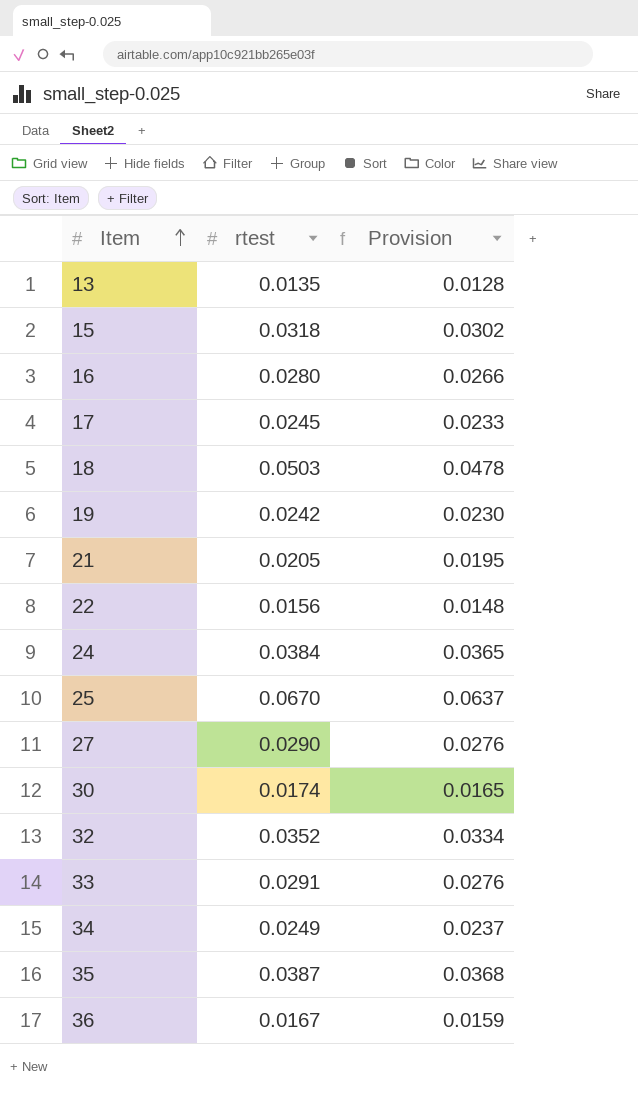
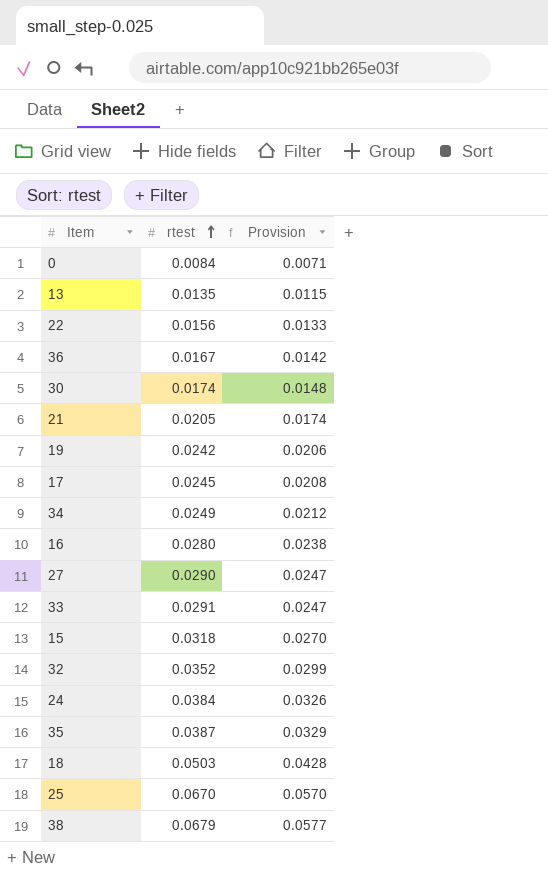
row order: Item ascending -> rtest ascending
column Provision | formula: [rtest] * 0.95 -> [rtest] * 0.85
row 0: none -> 0.0084 | 0.0071
row 38: none -> 0.0679 | 0.0577

